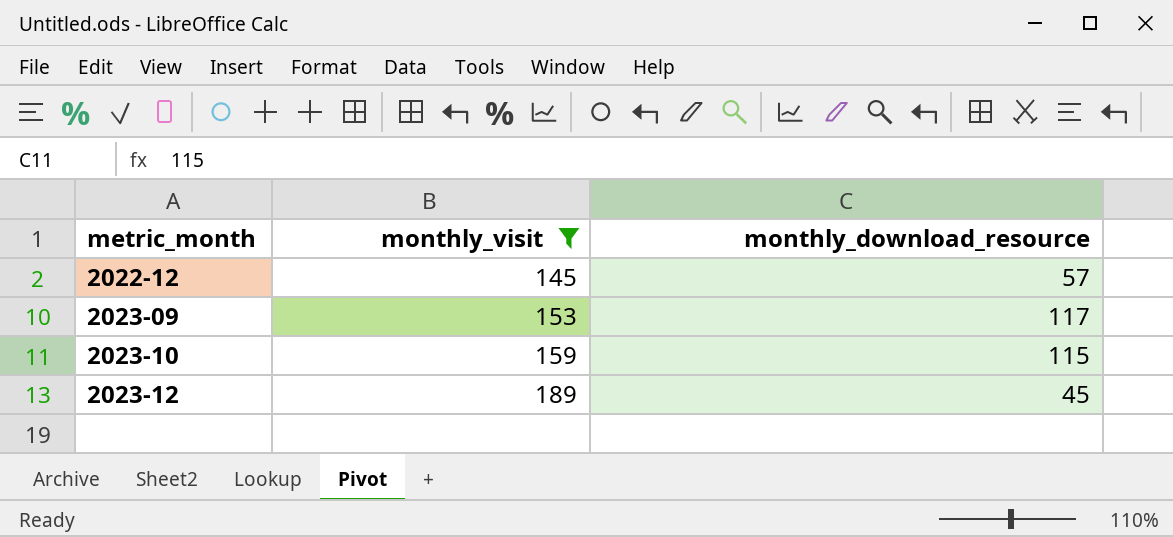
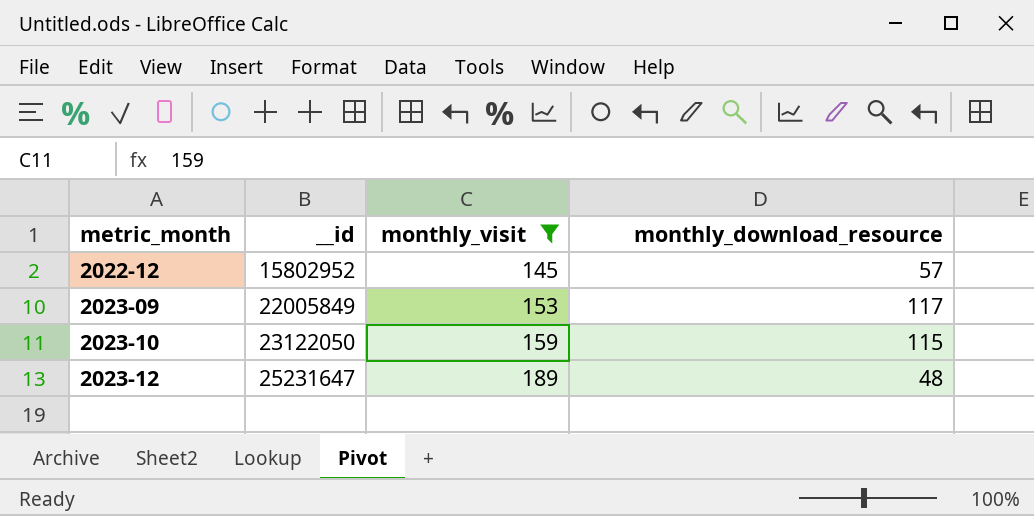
column __id | position: none -> 2
2023-12 | monthly_download_resource: 45 -> 48

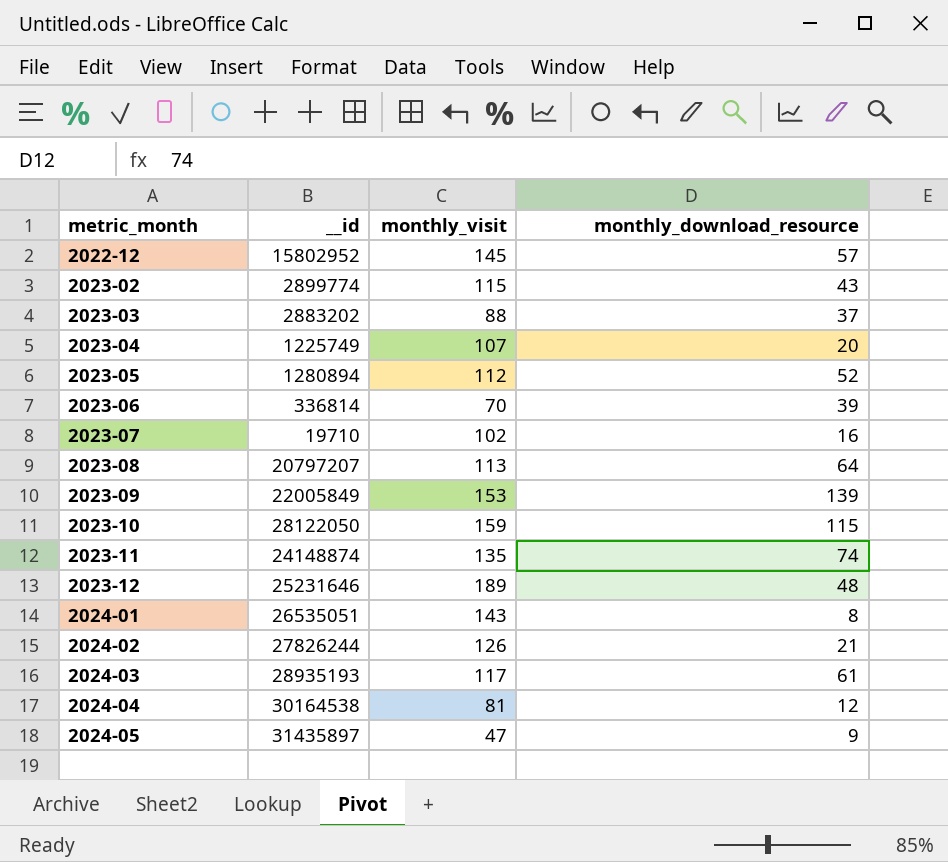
filter: monthly_visit >= 145 -> none
2023-09 | monthly_download_resource: 117 -> 139
2023-10 | __id: 23122050 -> 28122050
2023-12 | __id: 25231647 -> 25231646

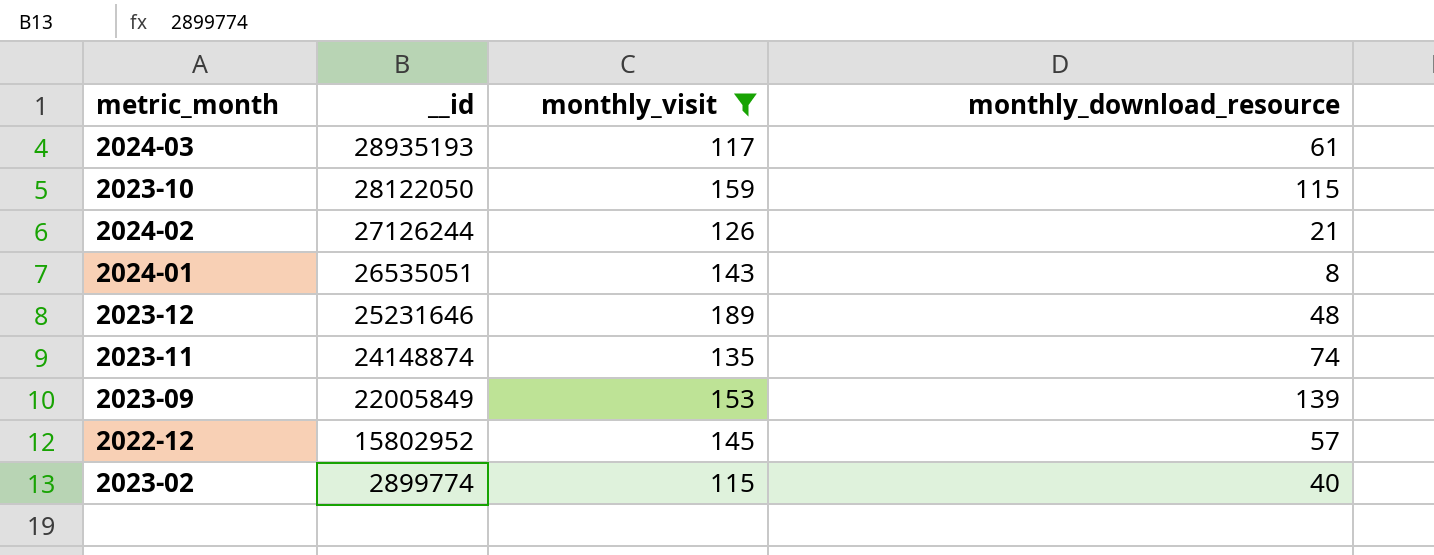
filter: none -> monthly_visit >= 115
row order: metric_month ascending -> __id descending
2024-02 | __id: 27826244 -> 27126244
2023-02 | monthly_download_resource: 43 -> 40

